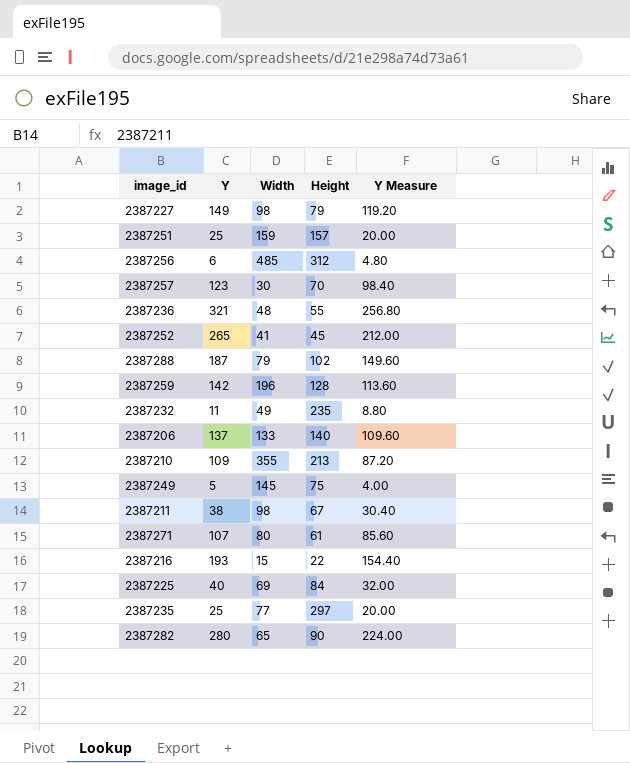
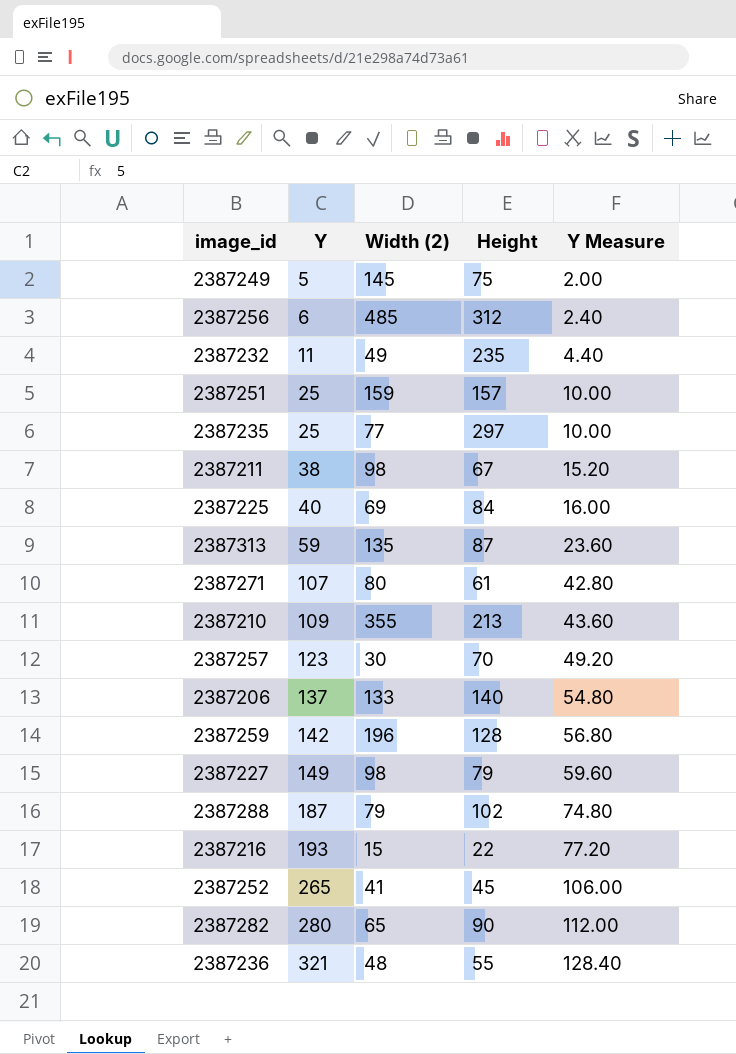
row order: none -> Y ascending
column name: Width -> Width (2)
column Y Measure | formula: [Y] * 0.8 -> [Y] * 0.4
row 2387313: none -> 59 | 135 | 87 | 23.60

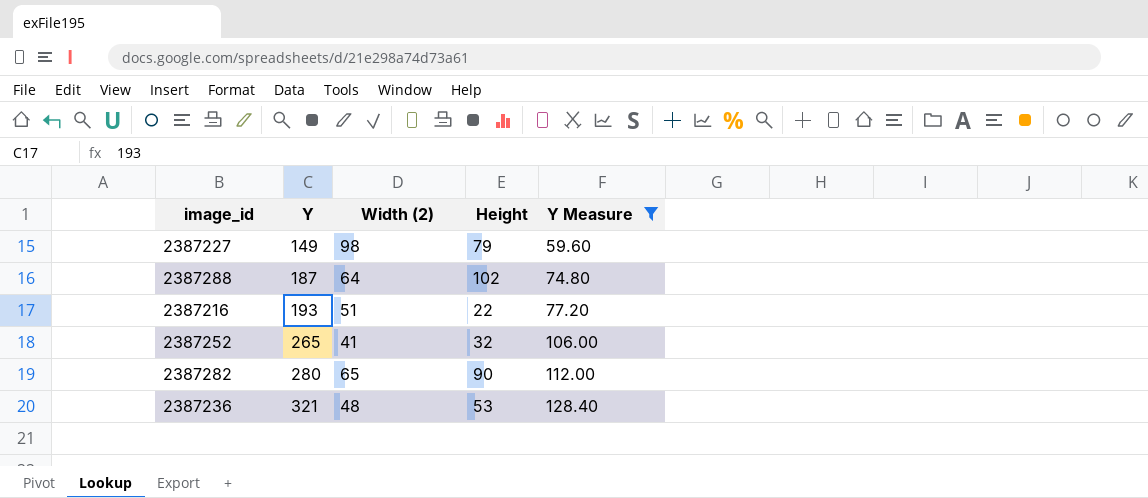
filter: none -> Y Measure >= 59.60
2387288 | Width (2): 79 -> 64
2387216 | Width (2): 15 -> 51
2387252 | Height: 45 -> 32
2387236 | Height: 55 -> 53

